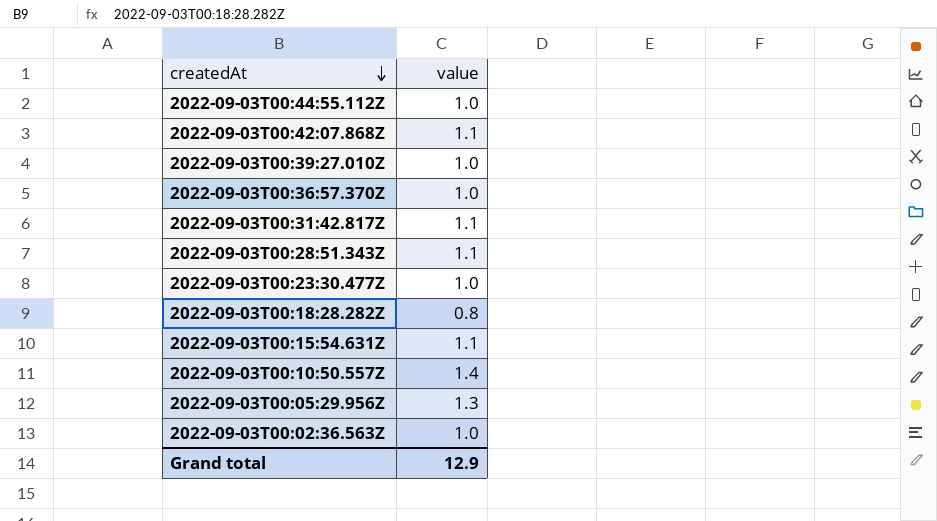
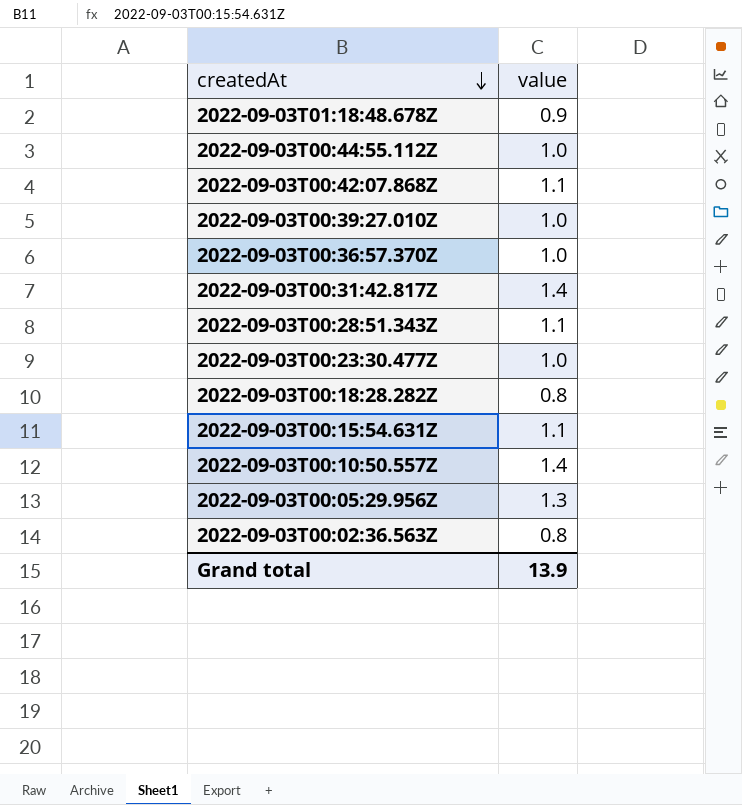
row 2022-09-03T01:18:48.678Z: none -> 0.9
2022-09-03T00:31:42.817Z | value: 1.1 -> 1.4
2022-09-03T00:02:36.563Z | value: 1.0 -> 0.8
Grand total | value: 12.9 -> 13.9

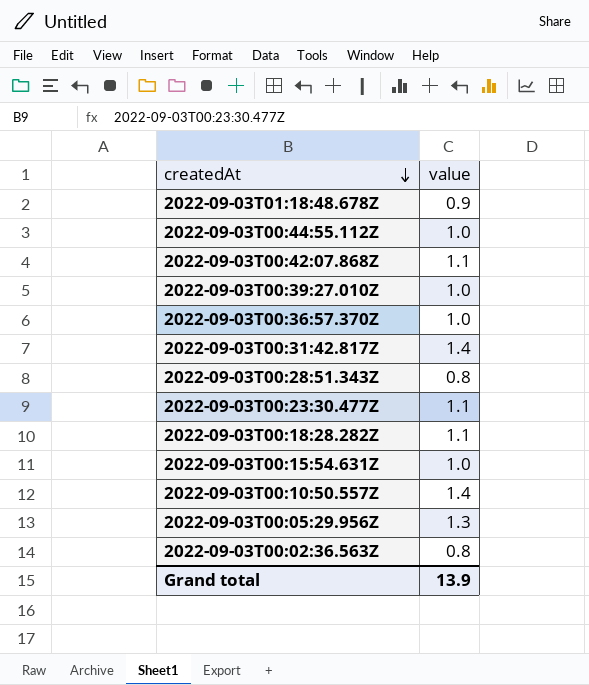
2022-09-03T00:28:51.343Z | value: 1.1 -> 0.8
2022-09-03T00:23:30.477Z | value: 1.0 -> 1.1
2022-09-03T00:18:28.282Z | value: 0.8 -> 1.1
2022-09-03T00:15:54.631Z | value: 1.1 -> 1.0

